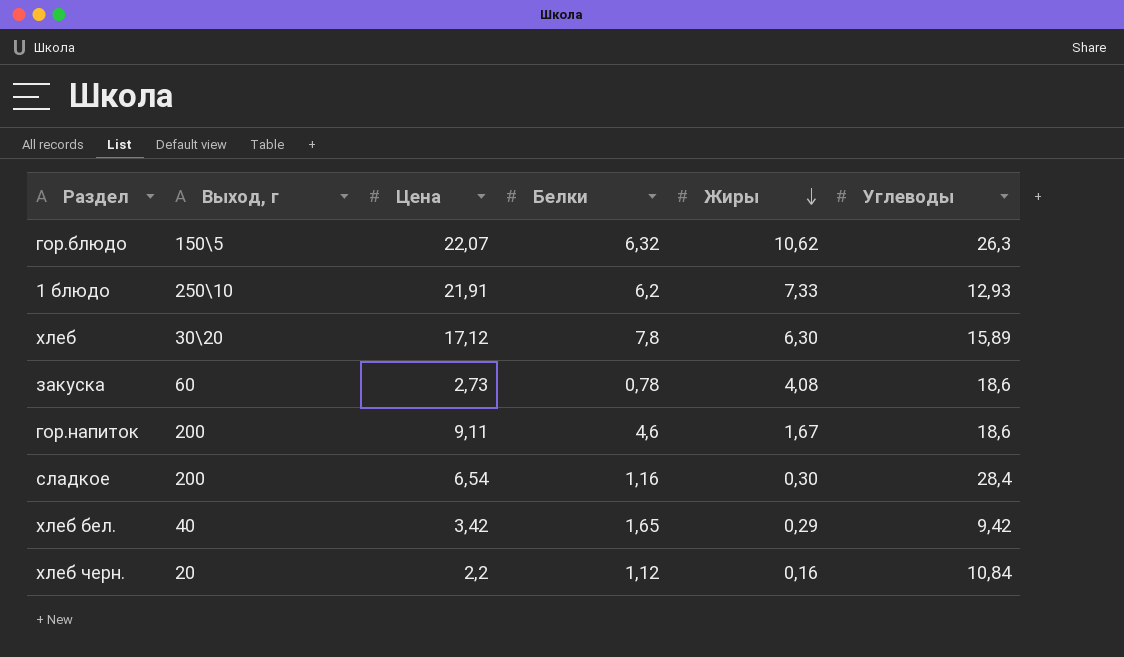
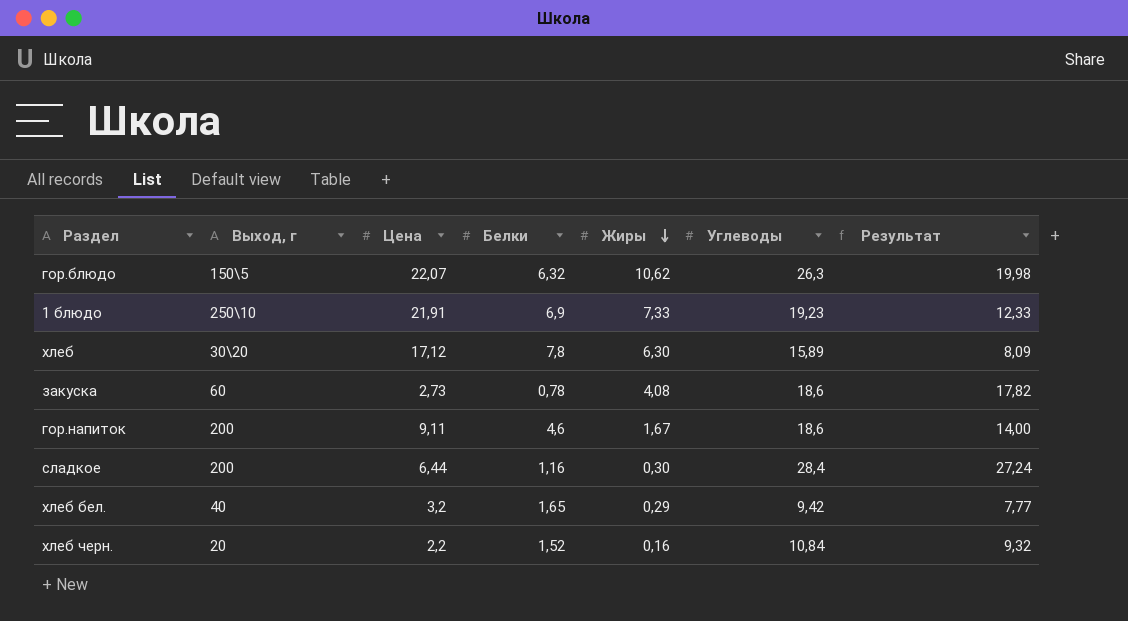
column Результат | formula: none -> [Углеводы] - [Белки]
1 блюдо | Белки: 6,2 -> 6,9
1 блюдо | Углеводы: 12,93 -> 19,23
сладкое | Цена: 6,54 -> 6,44
хлеб бел. | Цена: 3,42 -> 3,2
хлеб черн. | Белки: 1,12 -> 1,52

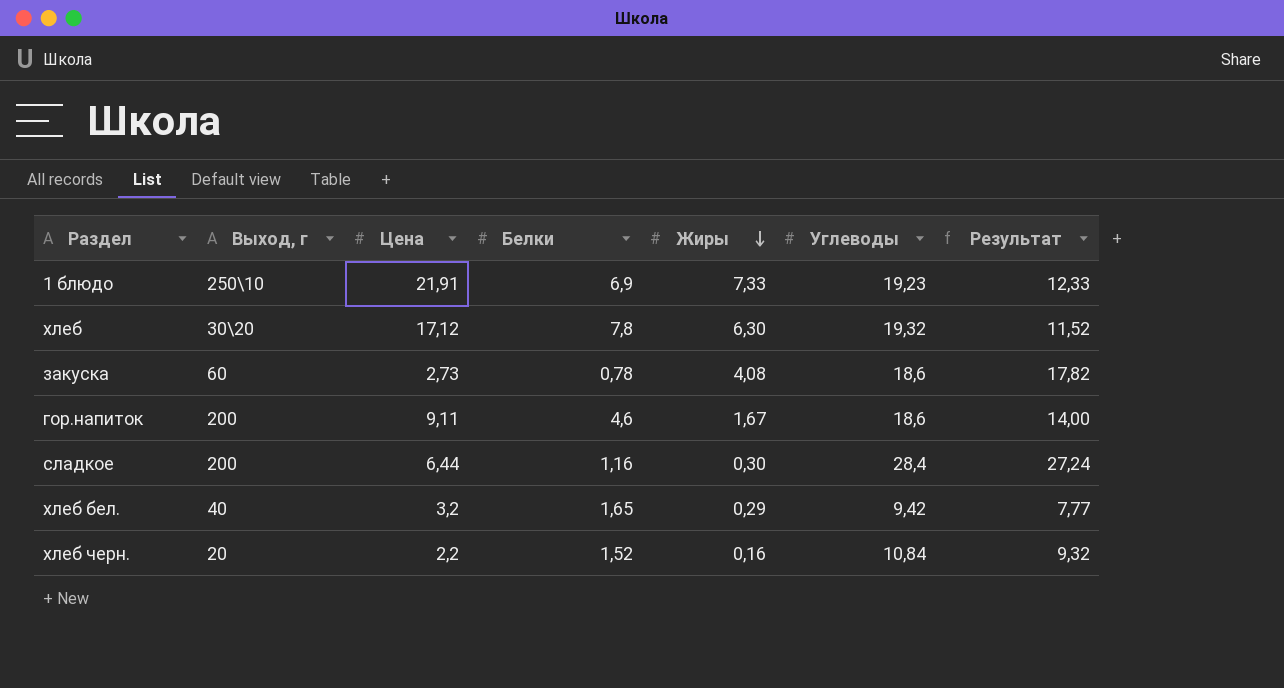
row гор.блюдо: 150\5 | 22,07 | 6,32 | 10,62 | 26,3 | 19,98 -> none
хлеб | Углеводы: 15,89 -> 19,32
хлеб | Результат: 8,09 -> 11,52

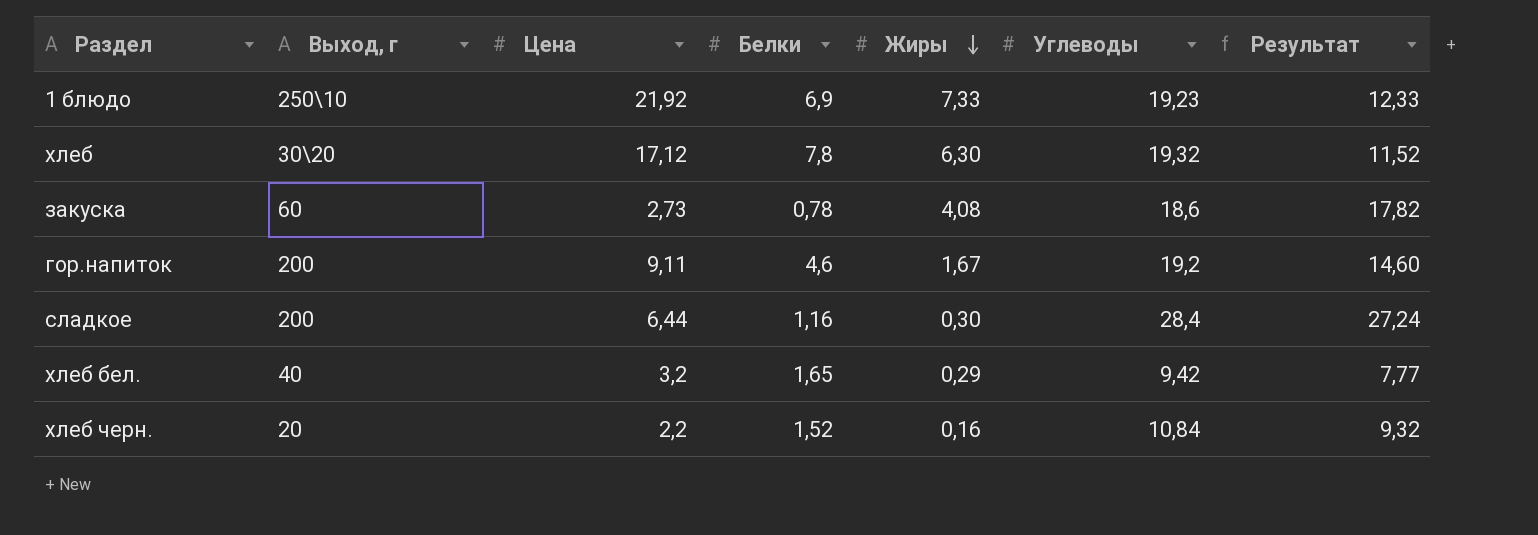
1 блюдо | Цена: 21,91 -> 21,92
гор.напиток | Углеводы: 18,6 -> 19,2
гор.напиток | Результат: 14,00 -> 14,60

